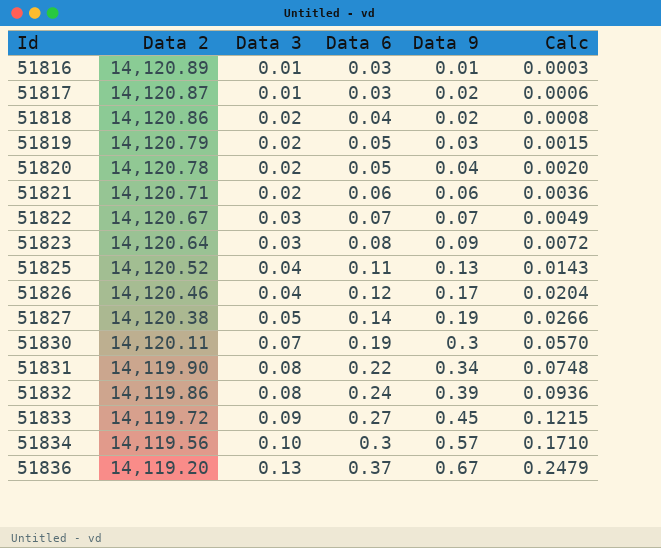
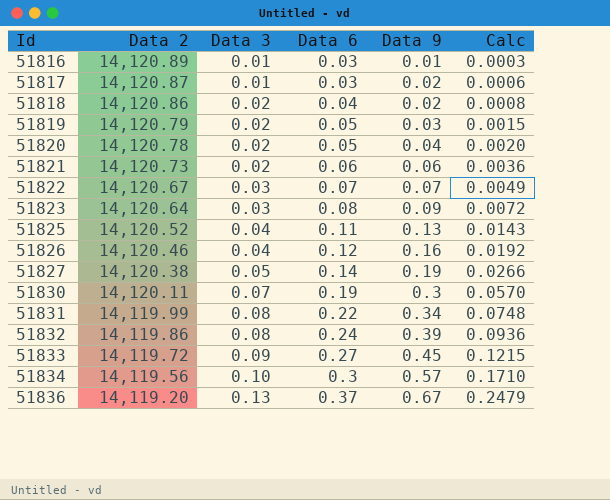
51821 | Data 2: 14,120.71 -> 14,120.73
51826 | Data 9: 0.17 -> 0.16
51826 | Calc: 0.0204 -> 0.0192
51831 | Data 2: 14,119.90 -> 14,119.99

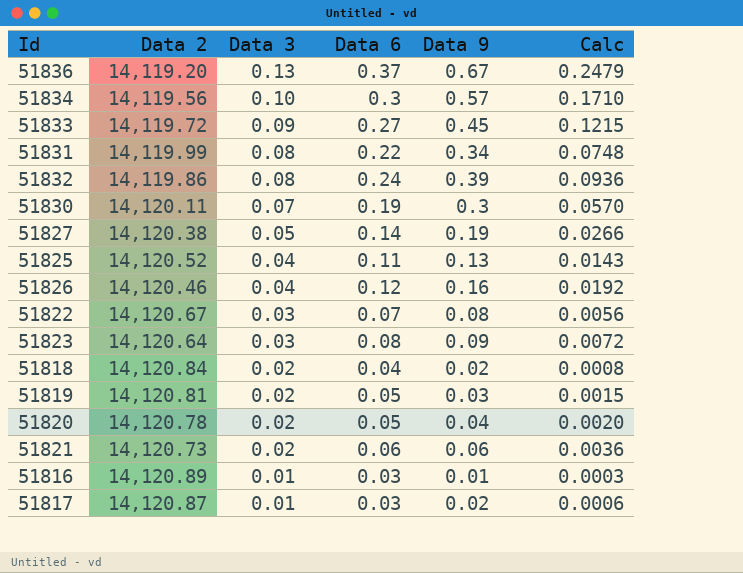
row order: Id ascending -> Data 3 descending
51822 | Data 9: 0.07 -> 0.08
51822 | Calc: 0.0049 -> 0.0056
51818 | Data 2: 14,120.86 -> 14,120.84
51819 | Data 2: 14,120.79 -> 14,120.81

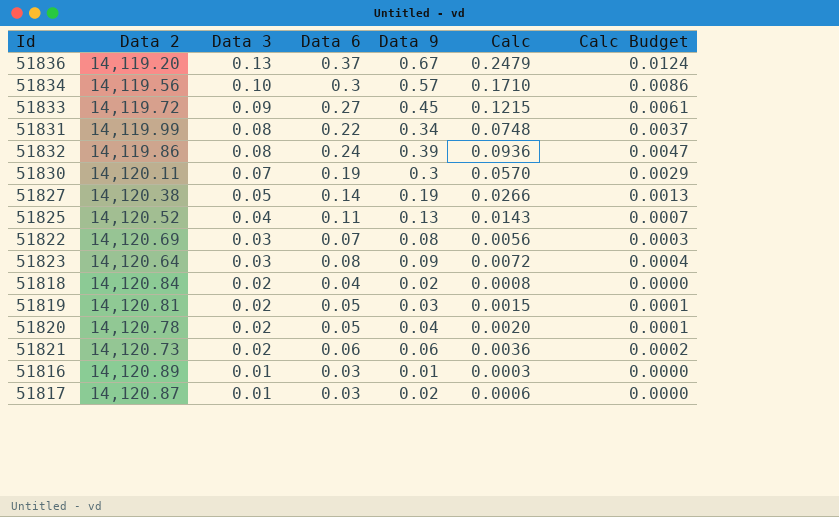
column Calc Budget | formula: none -> [Calc] * 0.05
row 51826: 14,120.46 | 0.04 | 0.12 | 0.16 | 0.0192 -> none
51822 | Data 2: 14,120.67 -> 14,120.69

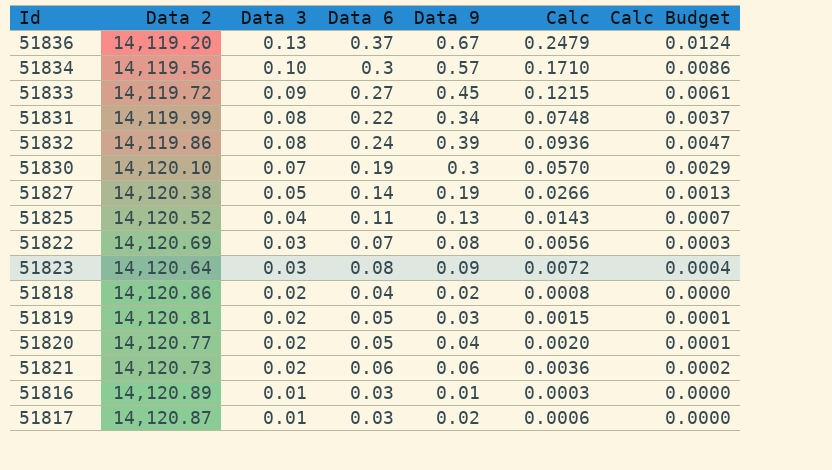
51830 | Data 2: 14,120.11 -> 14,120.10
51818 | Data 2: 14,120.84 -> 14,120.86
51820 | Data 2: 14,120.78 -> 14,120.77

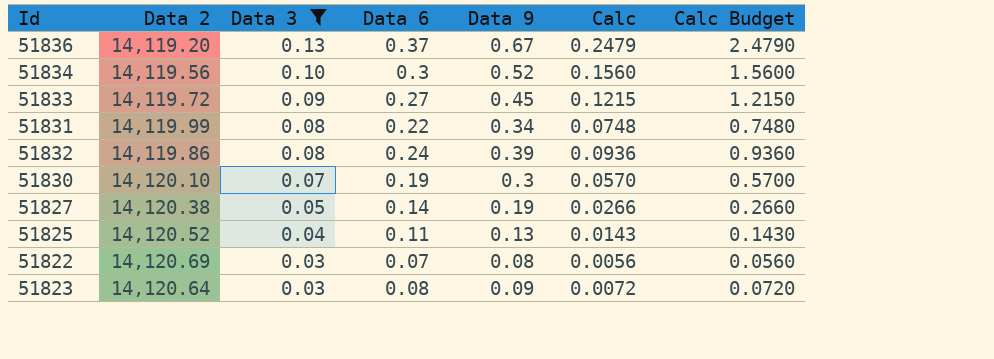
filter: none -> Data 3 >= 0.03
column Calc Budget | formula: [Calc] * 0.05 -> [Calc] * 10
51834 | Data 9: 0.57 -> 0.52
51834 | Calc: 0.1710 -> 0.1560

